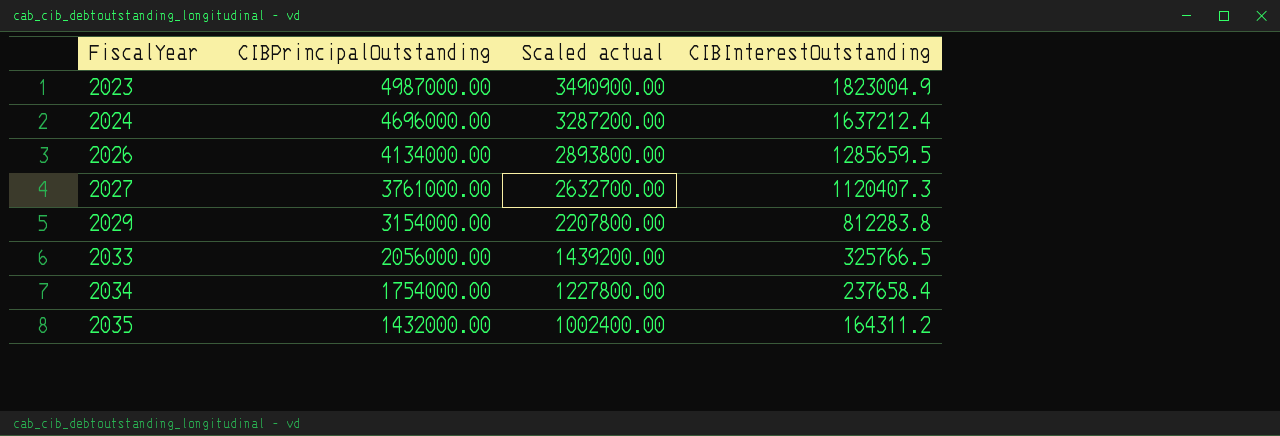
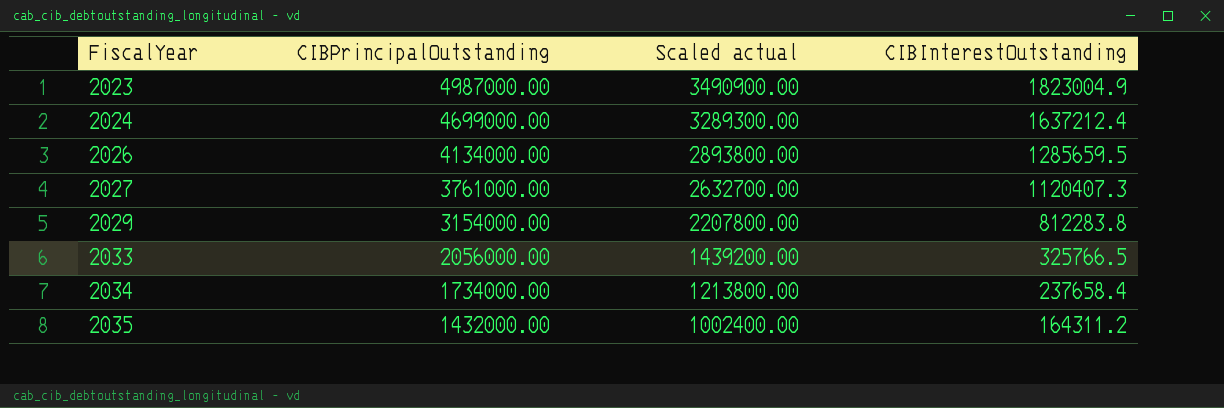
2024 | CIBPrincipalOutstanding: 4696000.00 -> 4699000.00
2024 | Scaled actual: 3287200.00 -> 3289300.00
2034 | CIBPrincipalOutstanding: 1754000.00 -> 1734000.00
2034 | Scaled actual: 1227800.00 -> 1213800.00

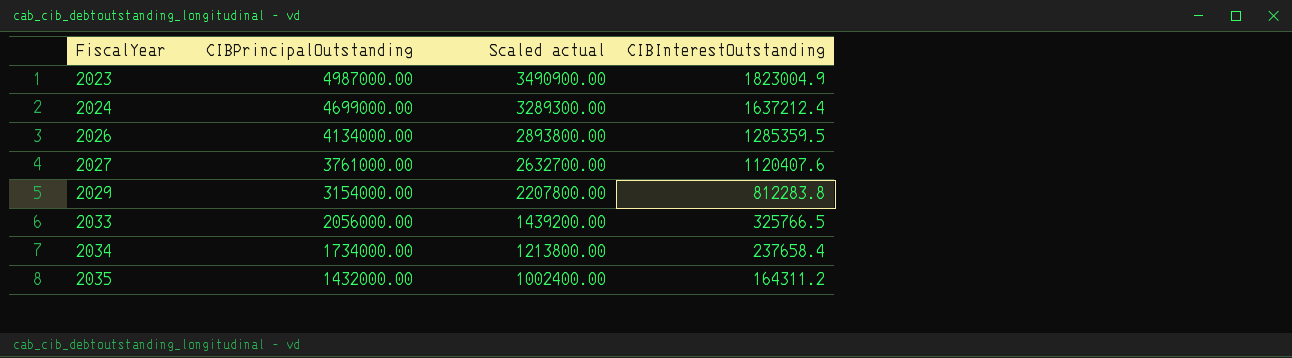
2026 | CIBInterestOutstanding: 1285659.5 -> 1285359.5
2027 | CIBInterestOutstanding: 1120407.3 -> 1120407.6

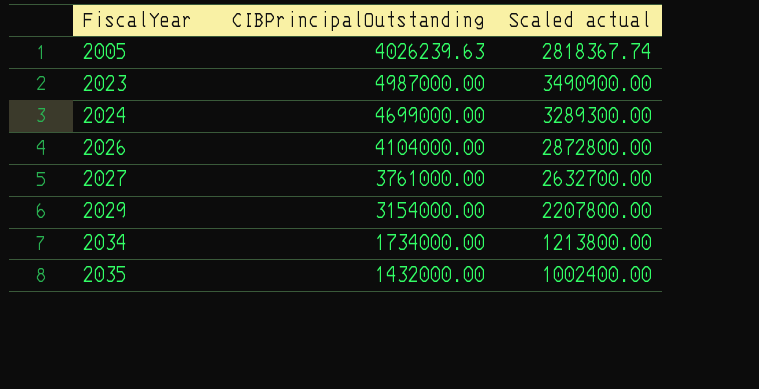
column CIBInterestOutstanding | position: 4 -> none
row 2033: 2056000.00 | 1439200.00 | 325766.5 -> none
row 2005: none -> 4026239.63 | 2818367.74
2026 | CIBPrincipalOutstanding: 4134000.00 -> 4104000.00
2026 | Scaled actual: 2893800.00 -> 2872800.00

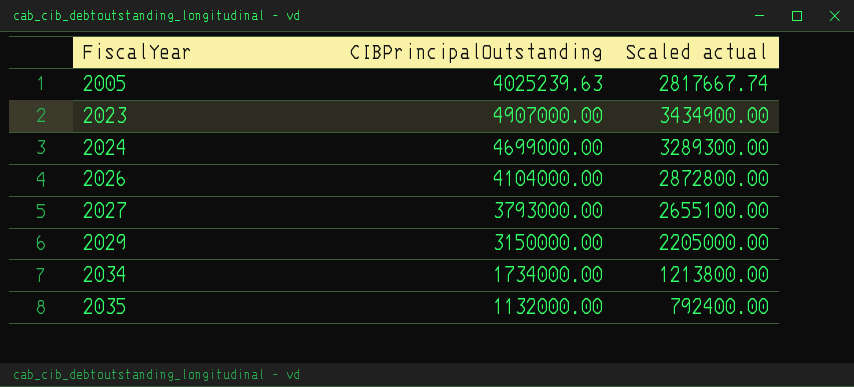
2005 | CIBPrincipalOutstanding: 4026239.63 -> 4025239.63
2005 | Scaled actual: 2818367.74 -> 2817667.74
2023 | CIBPrincipalOutstanding: 4987000.00 -> 4907000.00
2023 | Scaled actual: 3490900.00 -> 3434900.00
2027 | CIBPrincipalOutstanding: 3761000.00 -> 3793000.00
2027 | Scaled actual: 2632700.00 -> 2655100.00
2029 | CIBPrincipalOutstanding: 3154000.00 -> 3150000.00
2029 | Scaled actual: 2207800.00 -> 2205000.00
2035 | CIBPrincipalOutstanding: 1432000.00 -> 1132000.00
2035 | Scaled actual: 1002400.00 -> 792400.00

